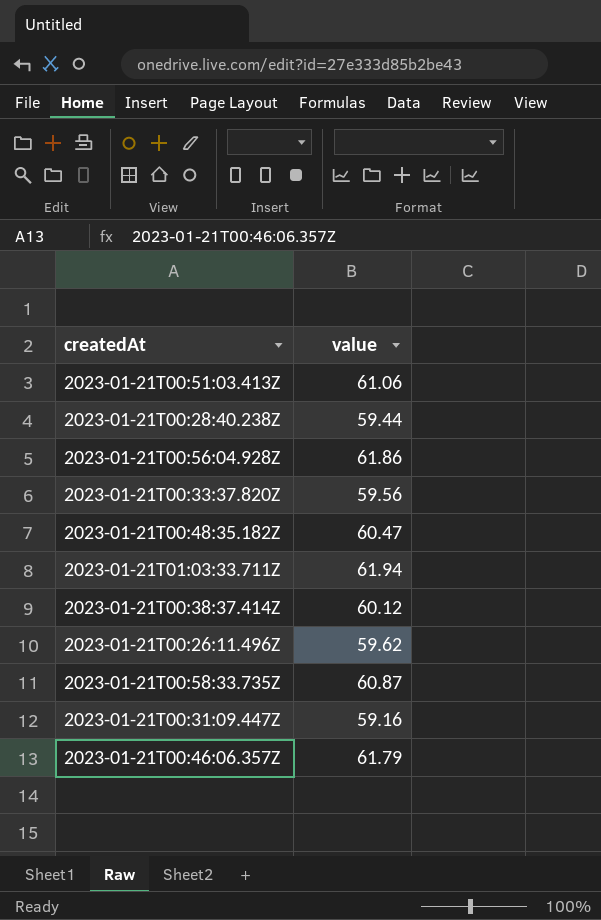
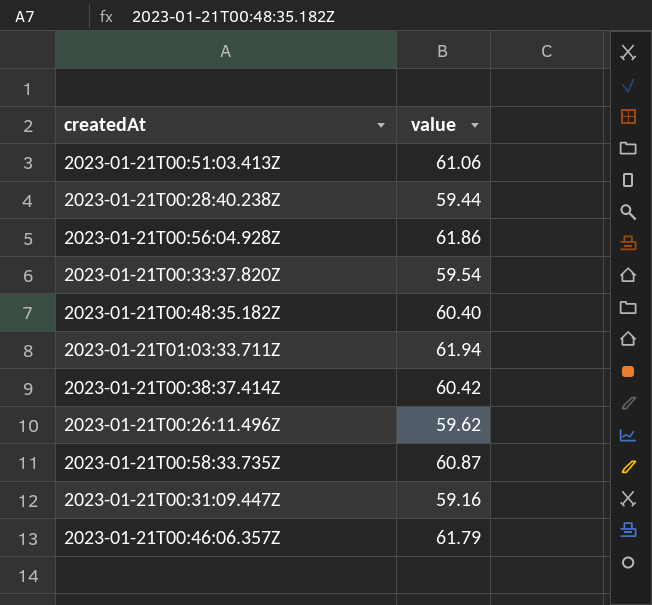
2023-01-21T00:33:37.820Z | value: 59.56 -> 59.54
2023-01-21T00:48:35.182Z | value: 60.47 -> 60.40
2023-01-21T00:38:37.414Z | value: 60.12 -> 60.42

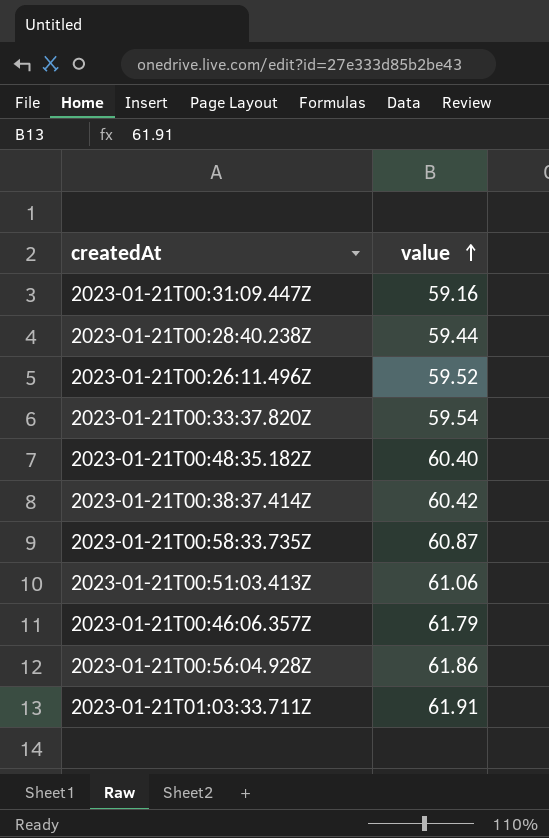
row order: none -> value ascending
2023-01-21T00:26:11.496Z | value: 59.62 -> 59.52
2023-01-21T01:03:33.711Z | value: 61.94 -> 61.91

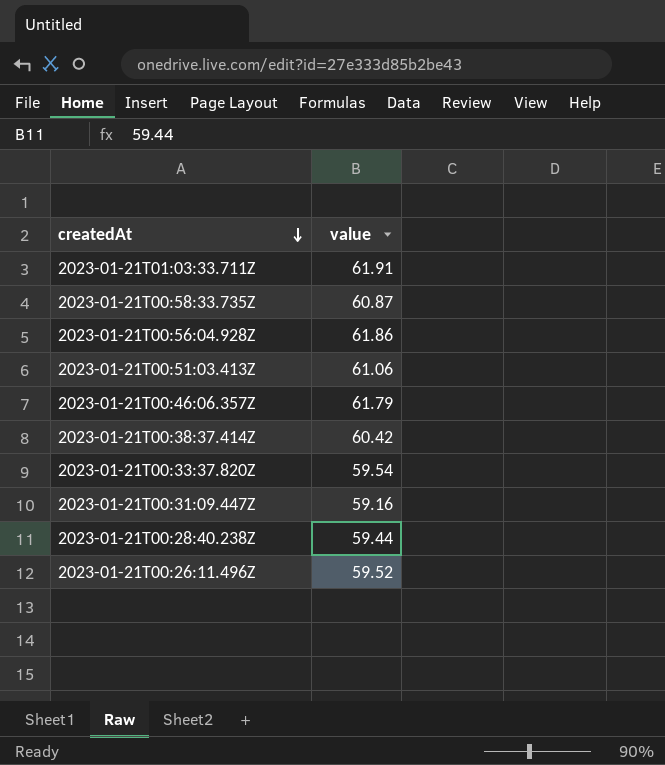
row order: value ascending -> createdAt descending
row 2023-01-21T00:48:35.182Z: 60.40 -> none

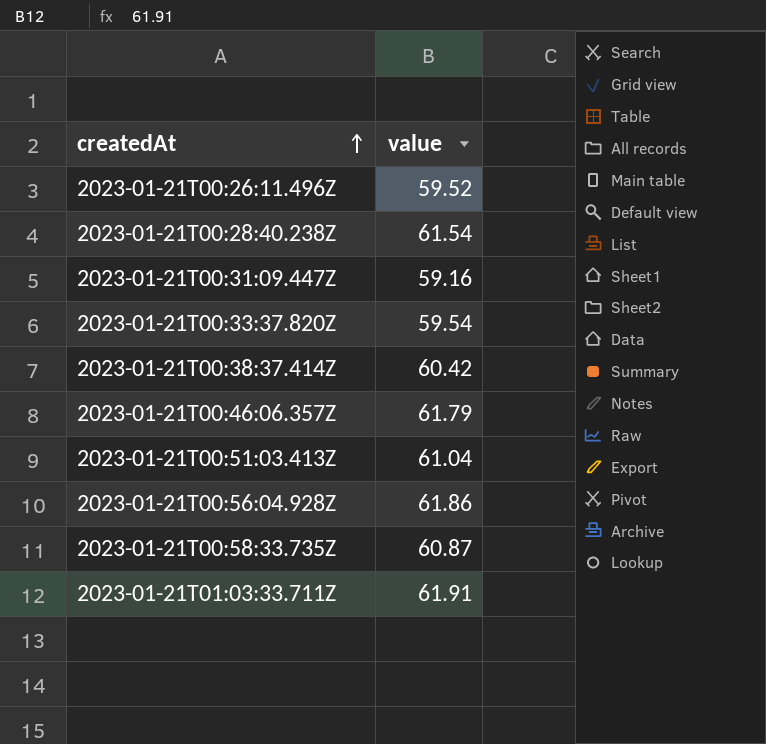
row order: createdAt descending -> createdAt ascending
2023-01-21T00:28:40.238Z | value: 59.44 -> 61.54
2023-01-21T00:51:03.413Z | value: 61.06 -> 61.04

